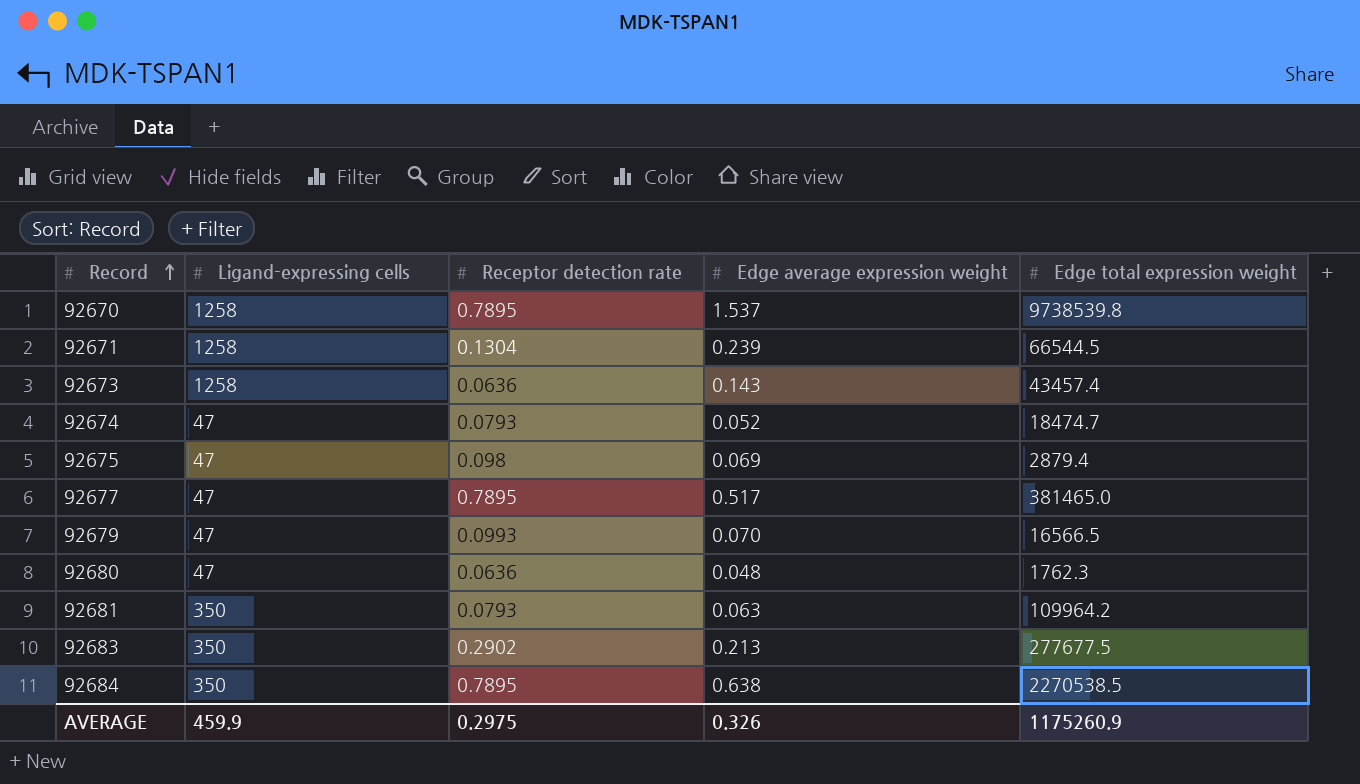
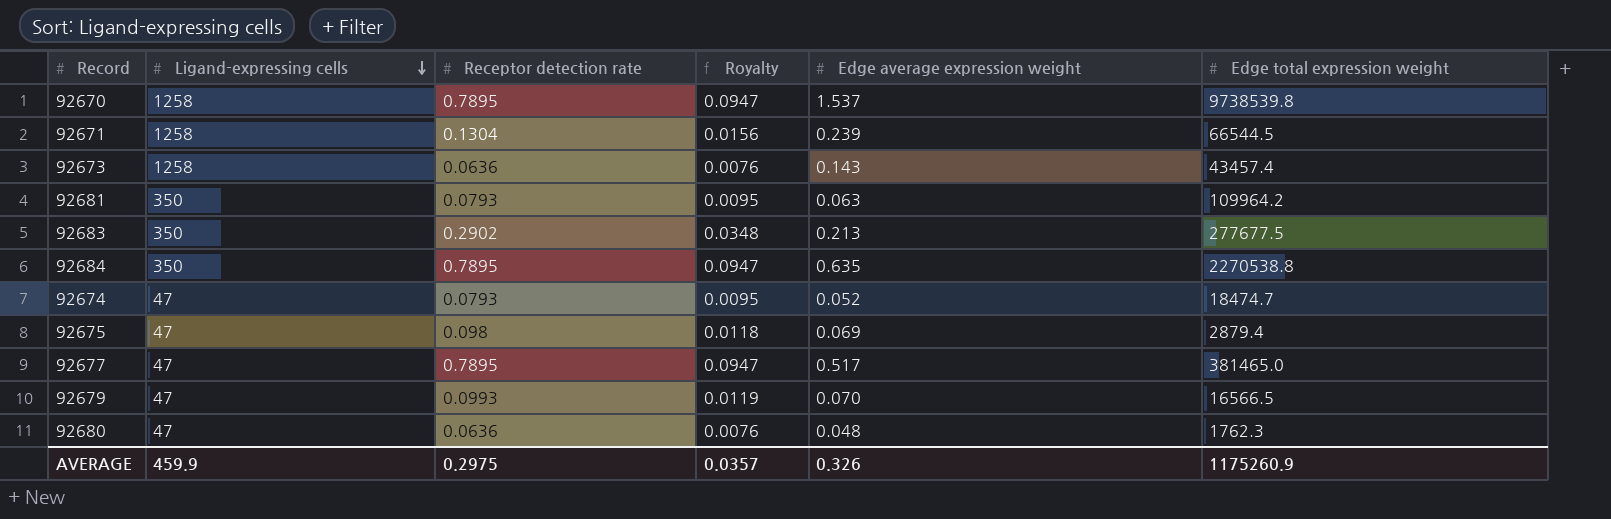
row order: Record ascending -> Ligand-expressing cells descending
column Royalty | formula: none -> [Receptor detection rate] * 0.12
92684 | Edge average expression weight: 0.638 -> 0.635
92684 | Edge total expression weight: 2270538.5 -> 2270538.8

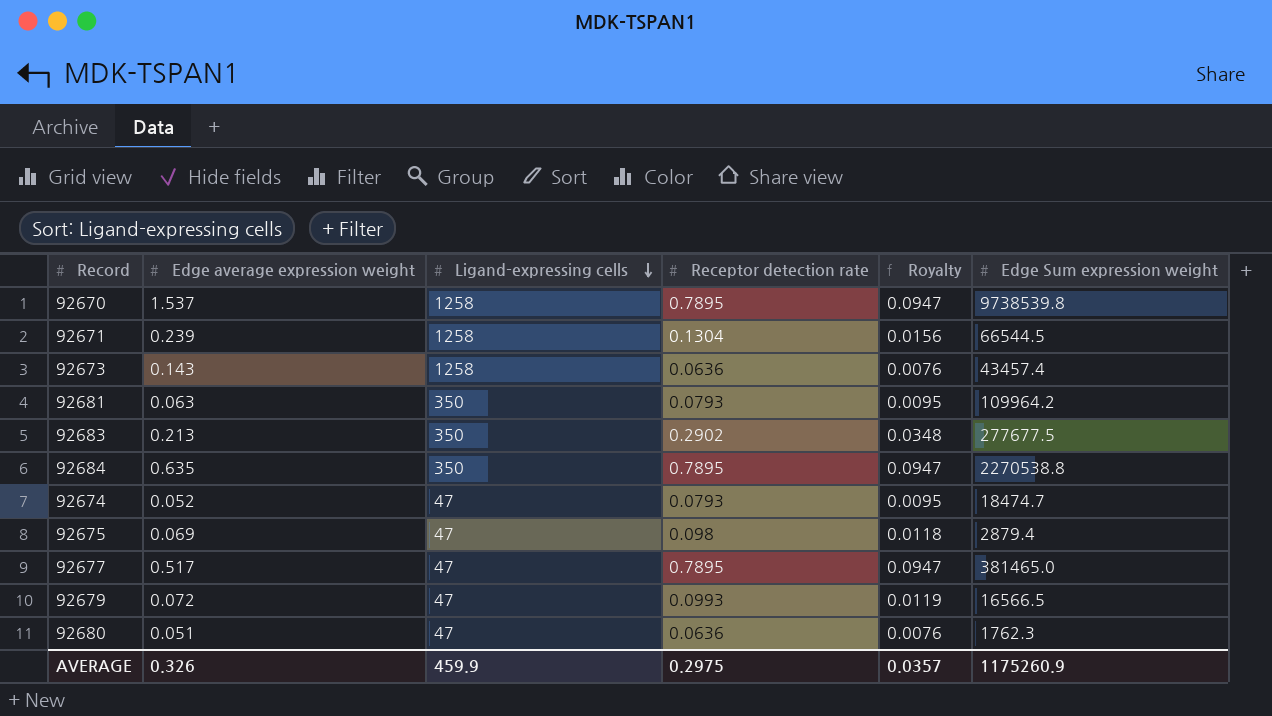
column Edge average expression weight | position: 5 -> 2
column name: Edge total expression weight -> Edge Sum expression weight
92679 | Edge average expression weight: 0.070 -> 0.072
92680 | Edge average expression weight: 0.048 -> 0.051

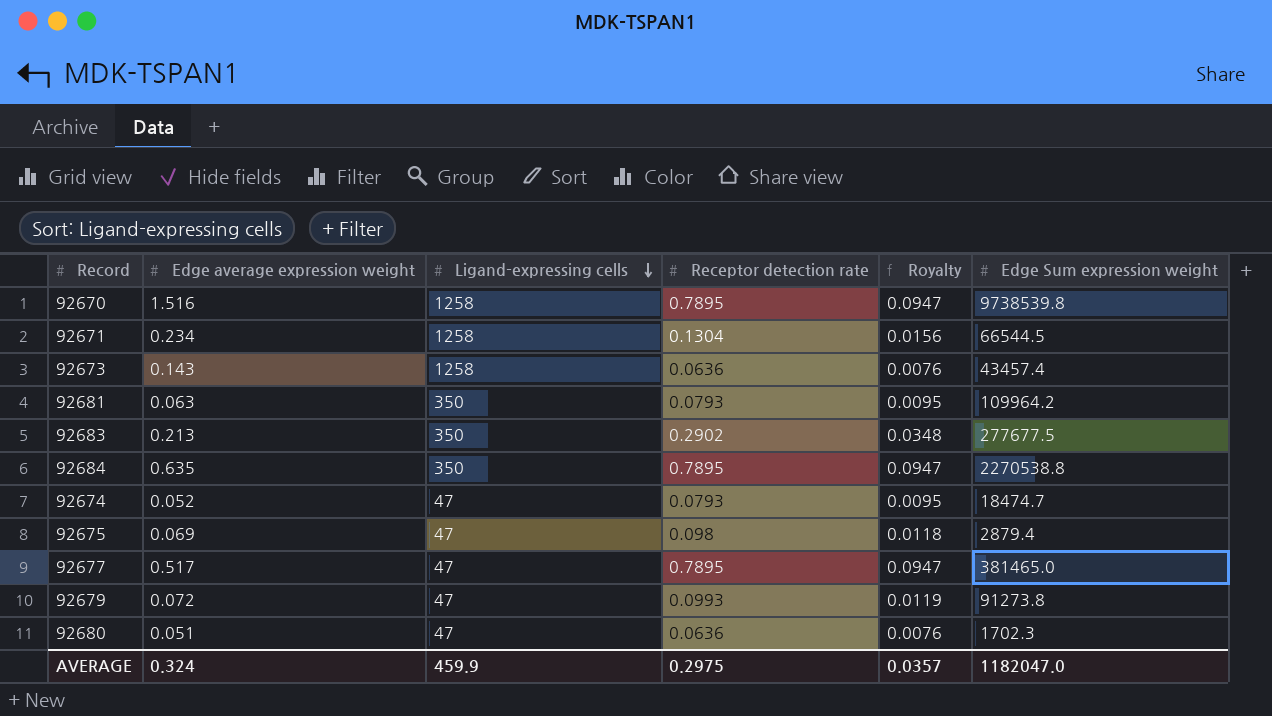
92670 | Edge average expression weight: 1.537 -> 1.516
92671 | Edge average expression weight: 0.239 -> 0.234
92679 | Edge Sum expression weight: 16566.5 -> 91273.8
92680 | Edge Sum expression weight: 1762.3 -> 1702.3
AVERAGE | Edge average expression weight: 0.326 -> 0.324
AVERAGE | Edge Sum expression weight: 1175260.9 -> 1182047.0

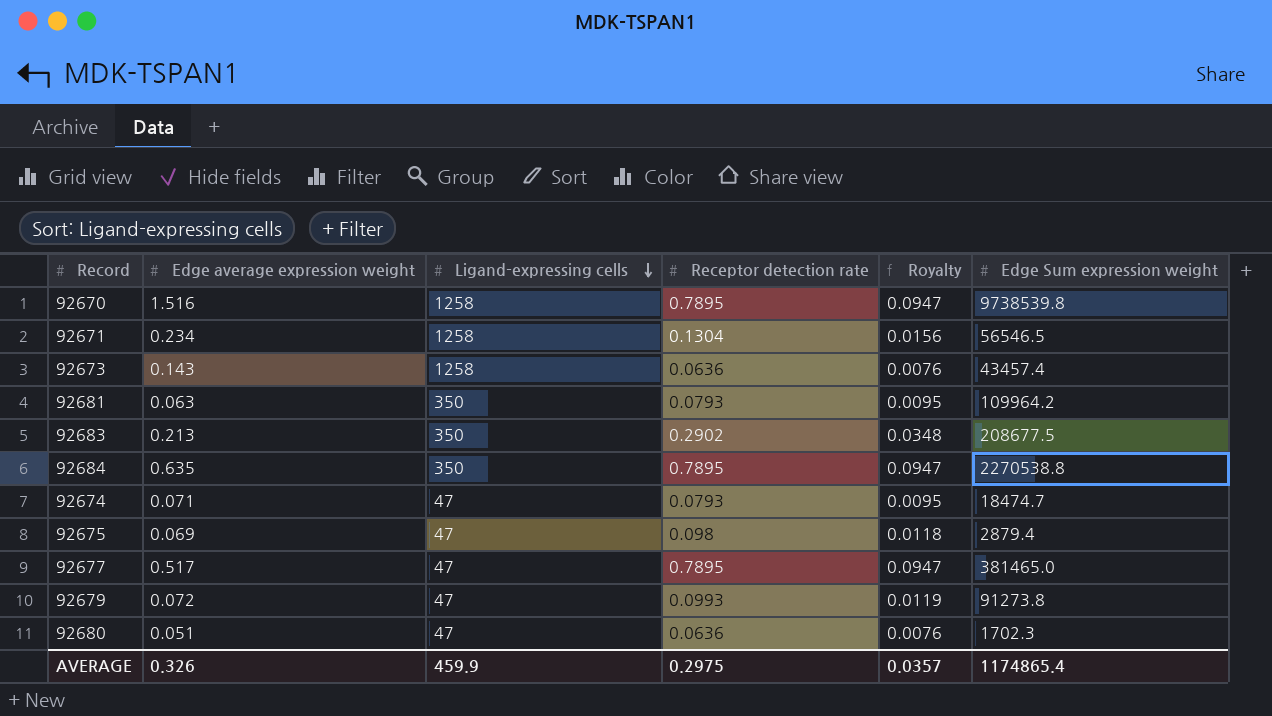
92671 | Edge Sum expression weight: 66544.5 -> 56546.5
92683 | Edge Sum expression weight: 277677.5 -> 208677.5
92674 | Edge average expression weight: 0.052 -> 0.071
AVERAGE | Edge average expression weight: 0.324 -> 0.326
AVERAGE | Edge Sum expression weight: 1182047.0 -> 1174865.4

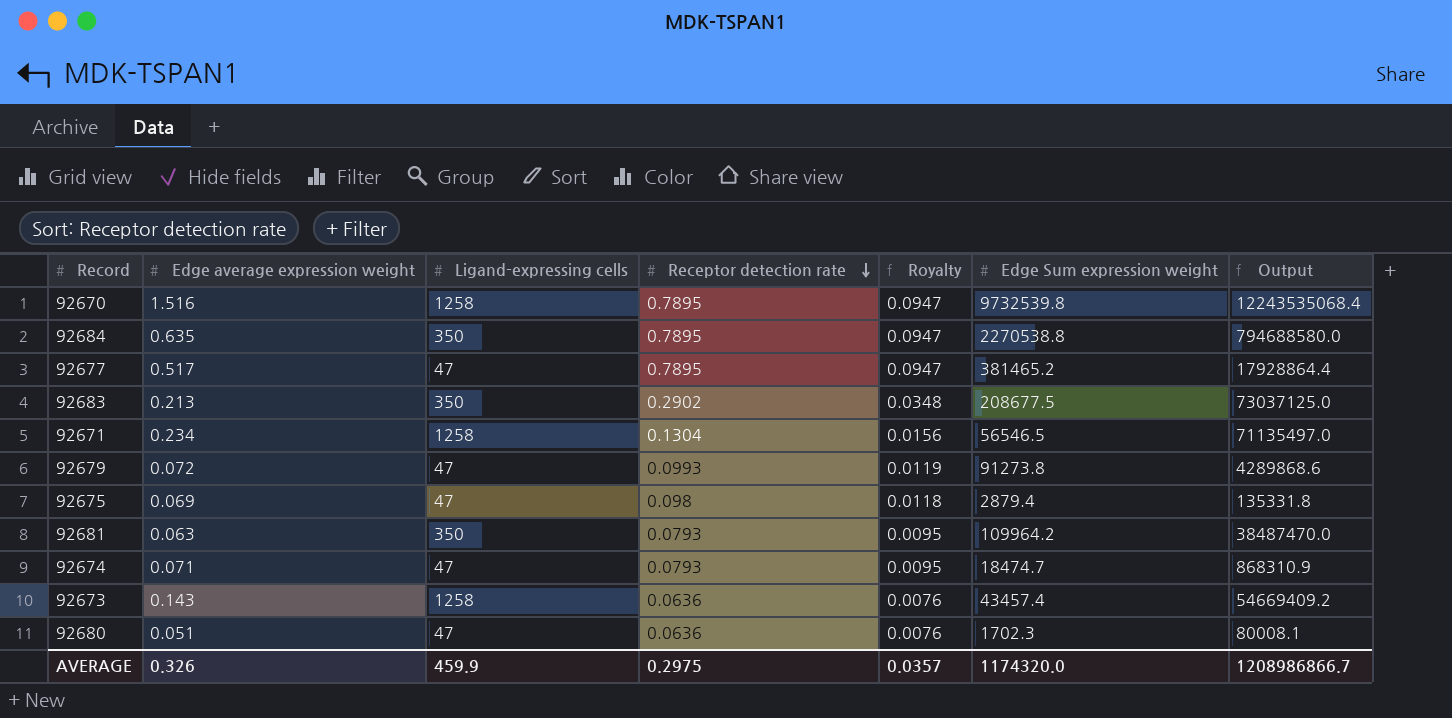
row order: Ligand-expressing cells descending -> Receptor detection rate descending
column Output | formula: none -> [Ligand-expressing cells] * [Edge Sum expression weight]
92670 | Edge Sum expression weight: 9738539.8 -> 9732539.8
92677 | Edge Sum expression weight: 381465.0 -> 381465.2
AVERAGE | Edge Sum expression weight: 1174865.4 -> 1174320.0

